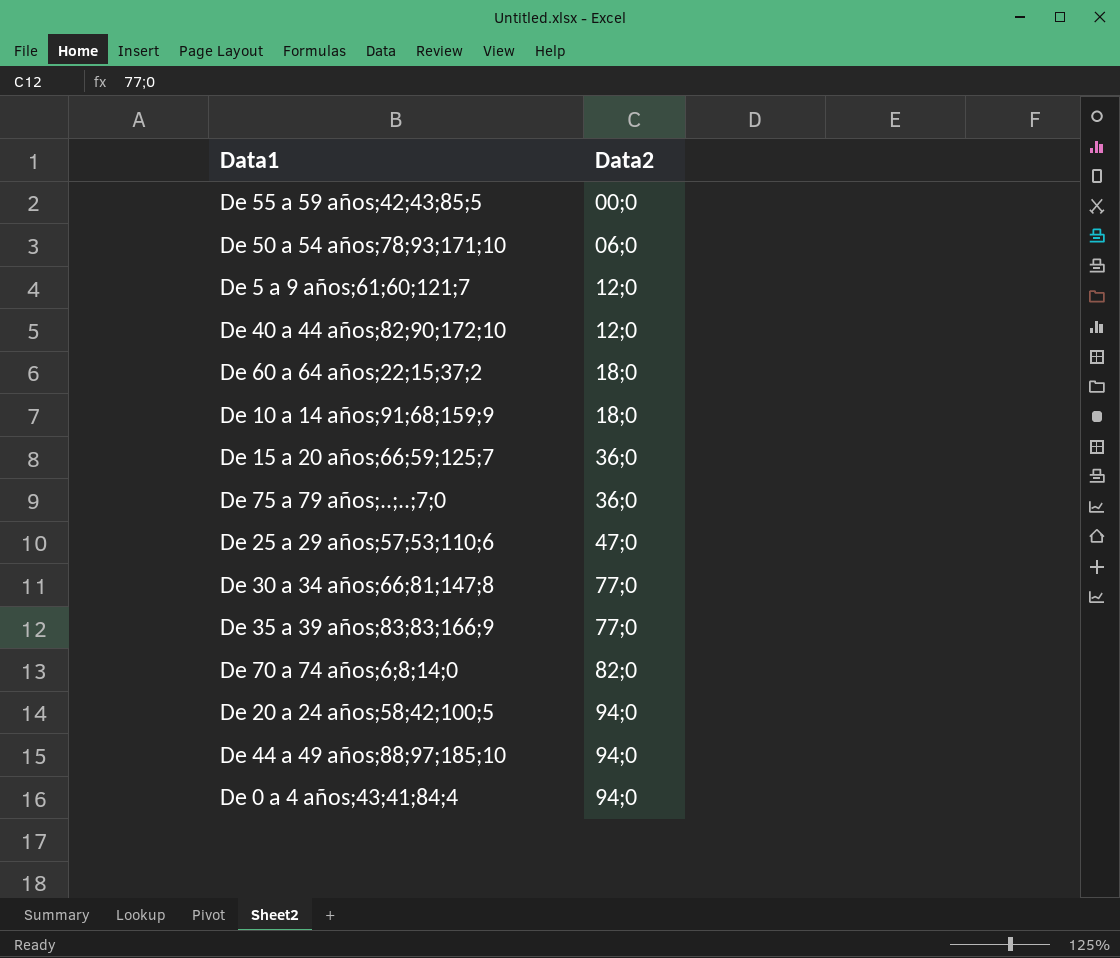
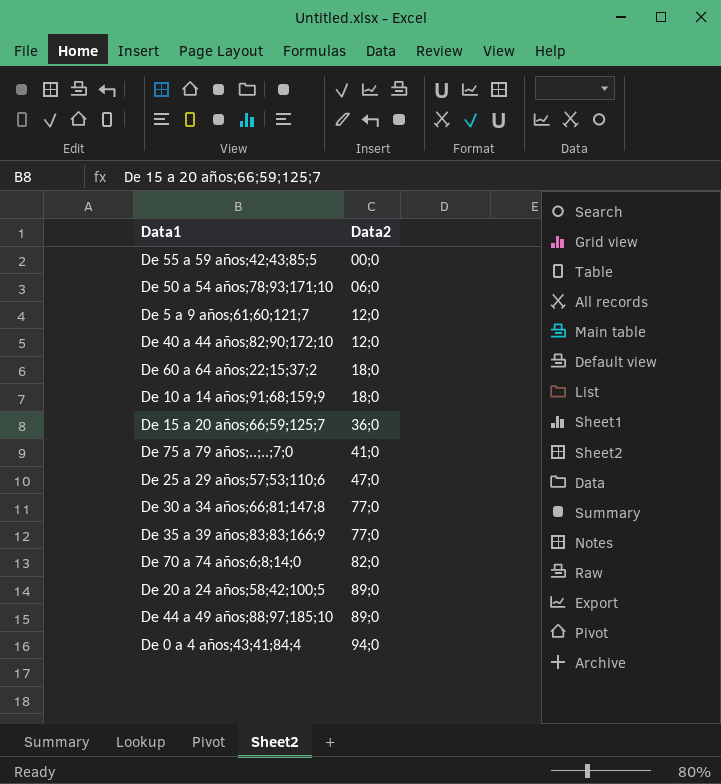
De 75 a 79 años;..;..;7;0 | Data2: 36;0 -> 41;0
De 20 a 24 años;58;42;100;5 | Data2: 94;0 -> 89;0
De 44 a 49 años;88;97;185;10 | Data2: 94;0 -> 89;0

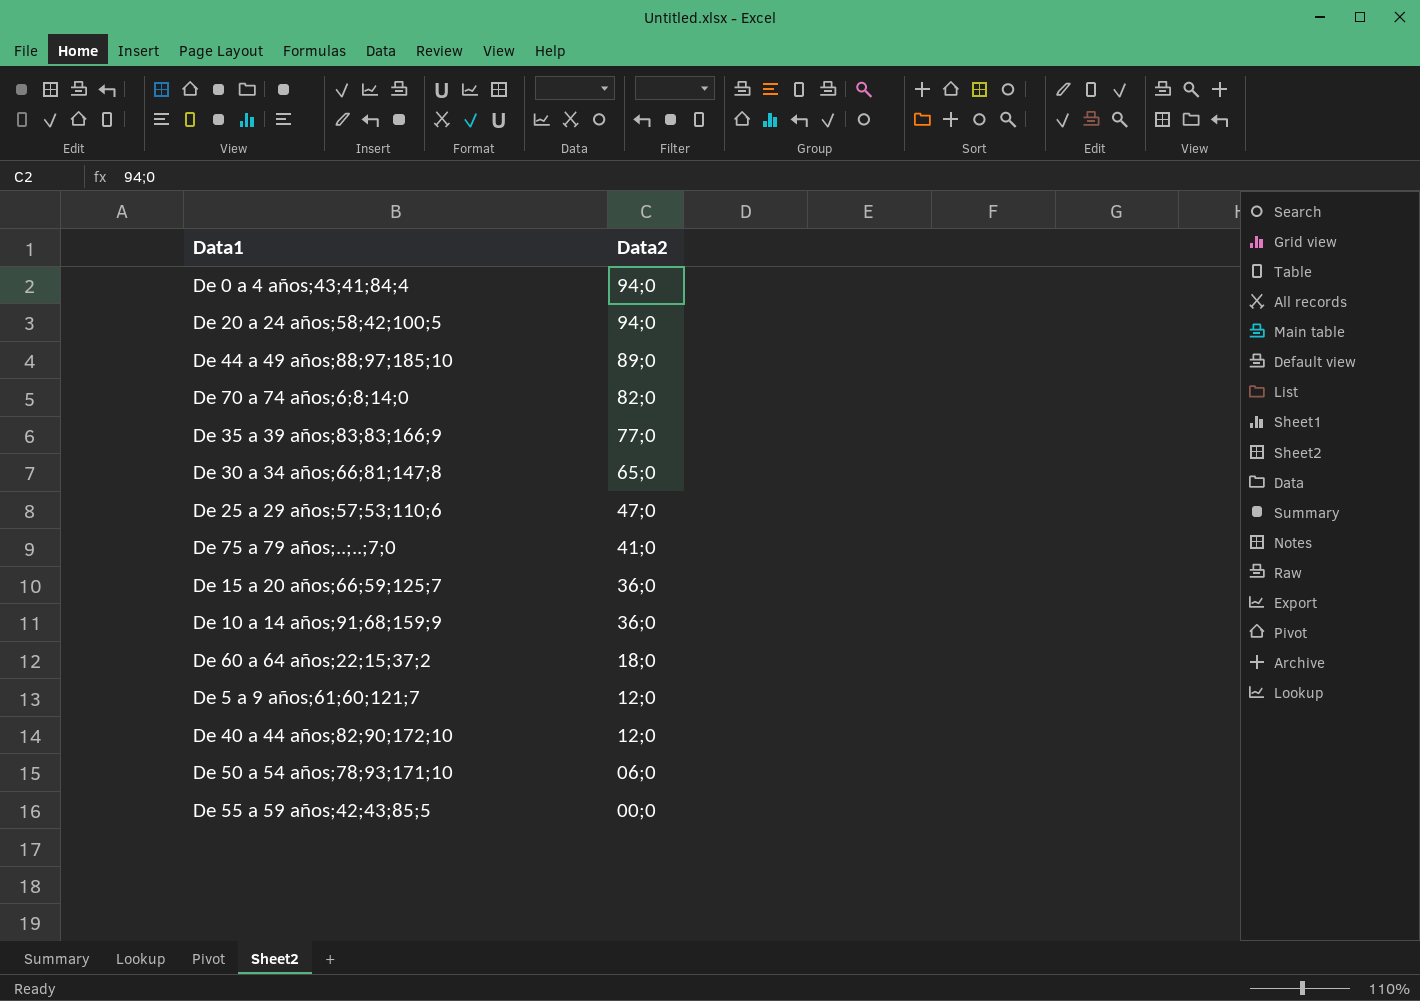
row order: Data2 ascending -> Data2 descending
De 20 a 24 años;58;42;100;5 | Data2: 89;0 -> 94;0
De 30 a 34 años;66;81;147;8 | Data2: 77;0 -> 65;0
De 10 a 14 años;91;68;159;9 | Data2: 18;0 -> 36;0

